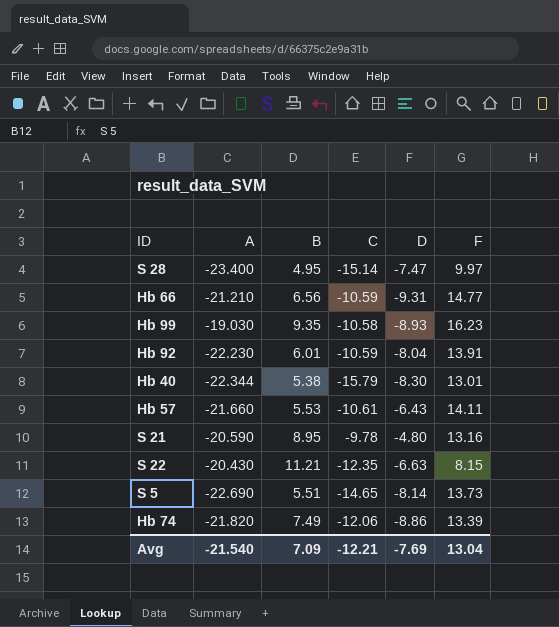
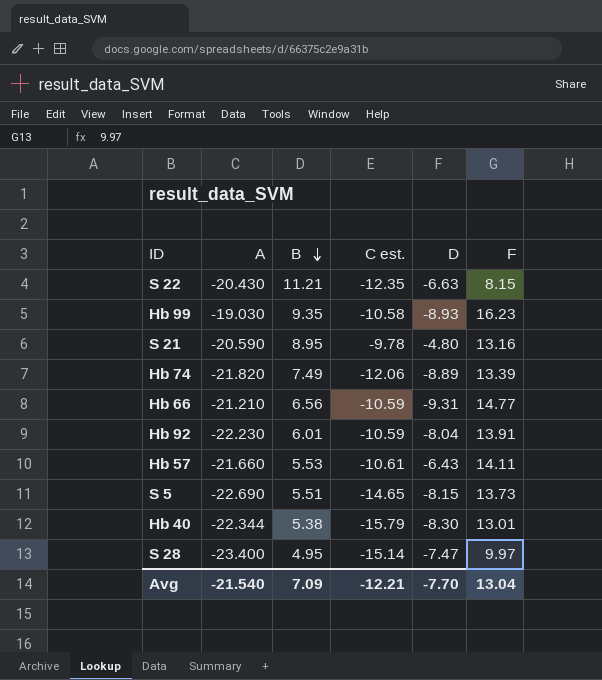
row order: none -> B descending
column name: C -> C est.
Hb 74 | D: -8.86 -> -8.89
S 5 | D: -8.14 -> -8.15
Avg | D: -7.69 -> -7.70

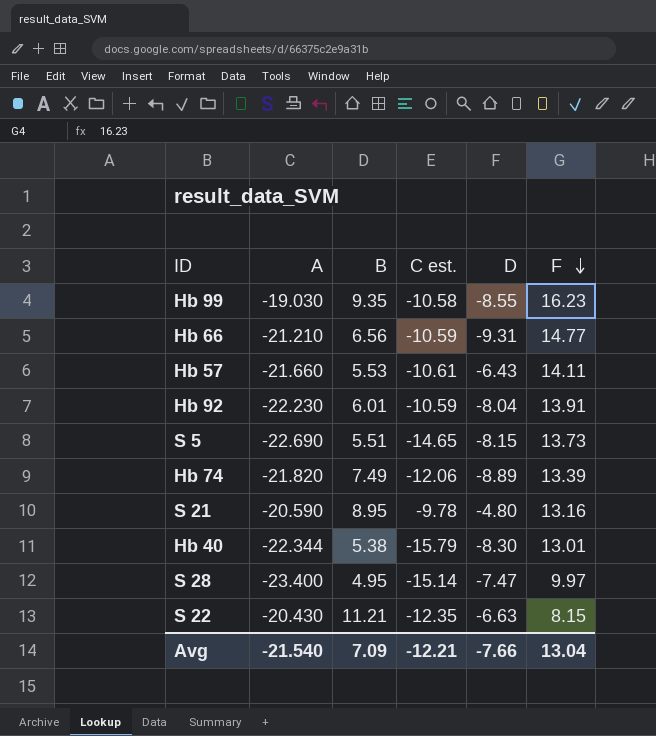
row order: B descending -> F descending
Hb 99 | D: -8.93 -> -8.55
Avg | D: -7.70 -> -7.66

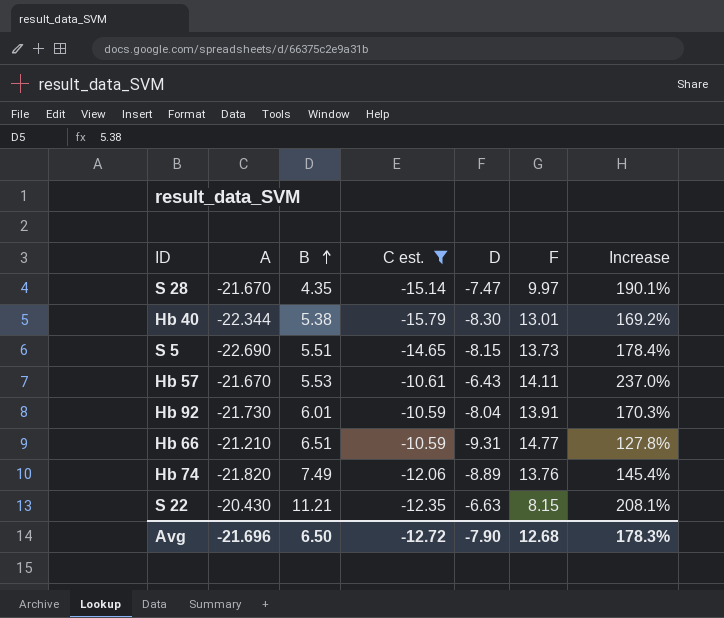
filter: none -> C est. <= -10.59
row order: F descending -> B ascending
column Increase | formula: none -> ([A] - [D]) / [D]
S 28 | A: -23.400 -> -21.670
S 28 | B: 4.95 -> 4.35
Hb 57 | A: -21.660 -> -21.670
Hb 92 | A: -22.230 -> -21.730
Hb 66 | B: 6.56 -> 6.51
Hb 74 | F: 13.39 -> 13.76
Avg | A: -21.540 -> -21.696
Avg | B: 7.09 -> 6.50
Avg | C est.: -12.21 -> -12.72
Avg | D: -7.66 -> -7.90
Avg | F: 13.04 -> 12.68

